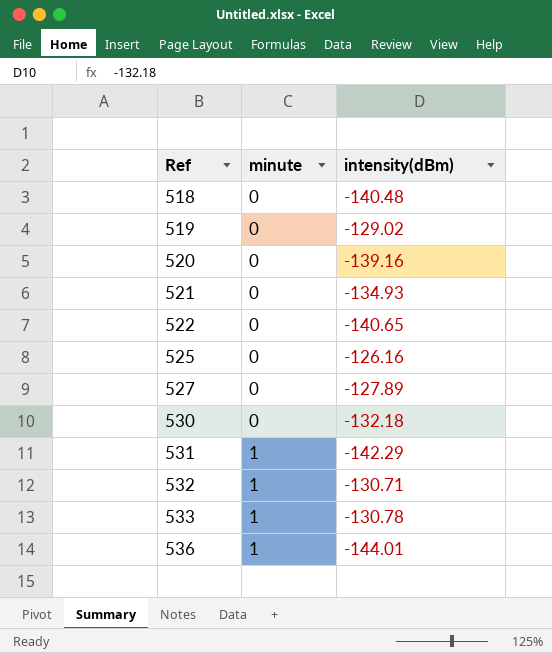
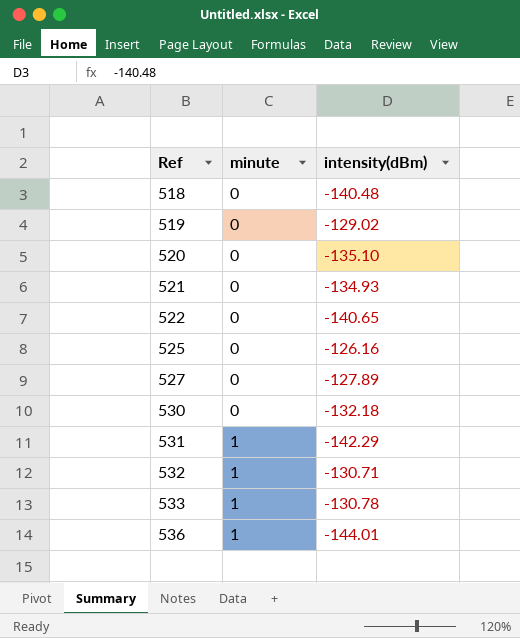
520 | intensity(dBm): -139.16 -> -135.10

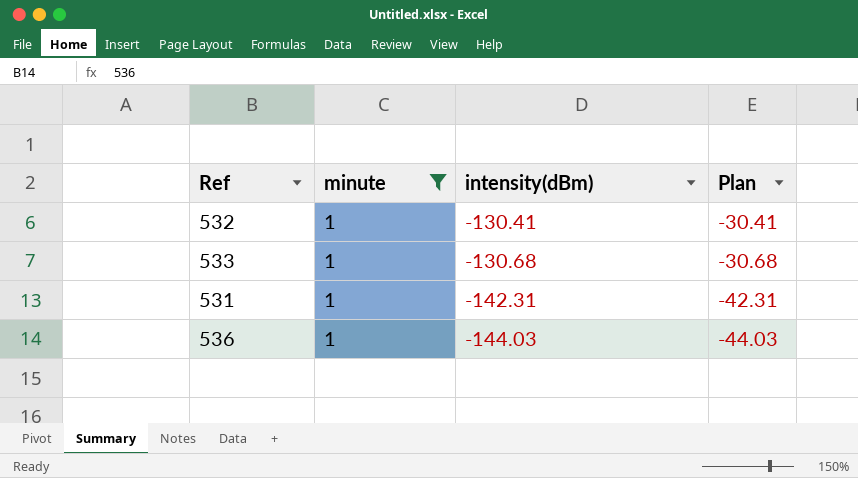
filter: none -> minute = 1
row order: Ref ascending -> intensity(dBm) descending
column Plan | formula: none -> [intensity(dBm)] + 100
532 | intensity(dBm): -130.71 -> -130.41
533 | intensity(dBm): -130.78 -> -130.68
531 | intensity(dBm): -142.29 -> -142.31
536 | intensity(dBm): -144.01 -> -144.03

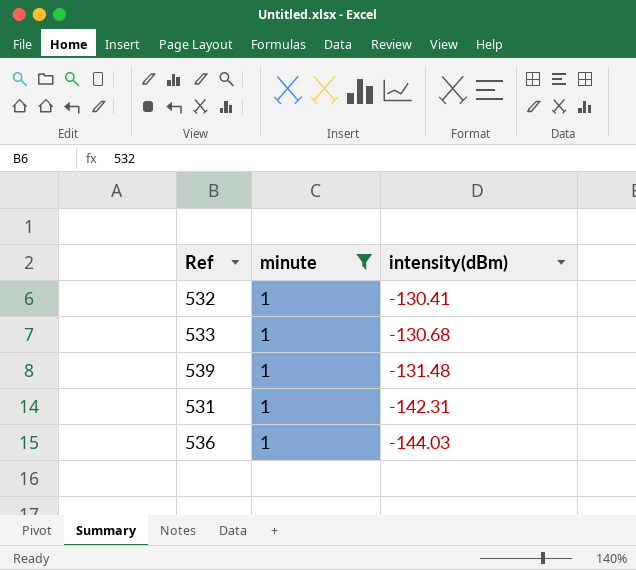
column Plan | formula: [intensity(dBm)] + 100 -> none
row 539: none -> 1 | -131.48

